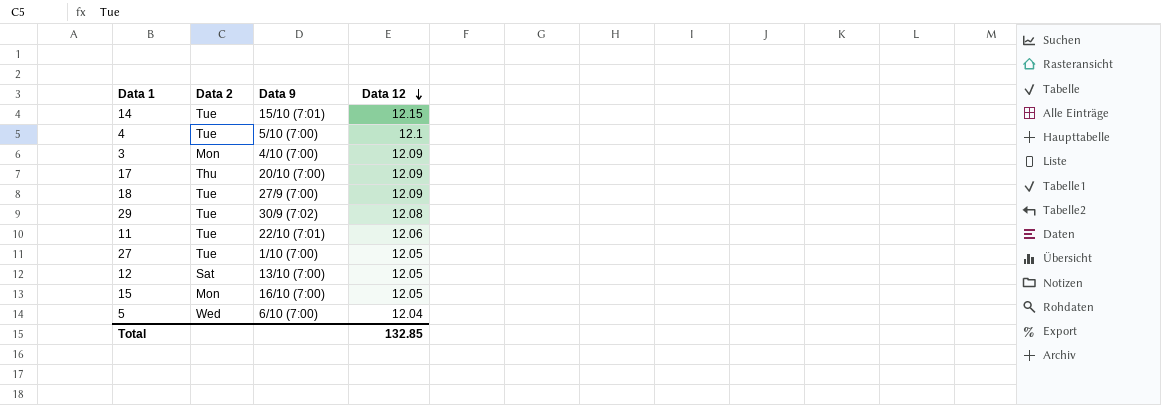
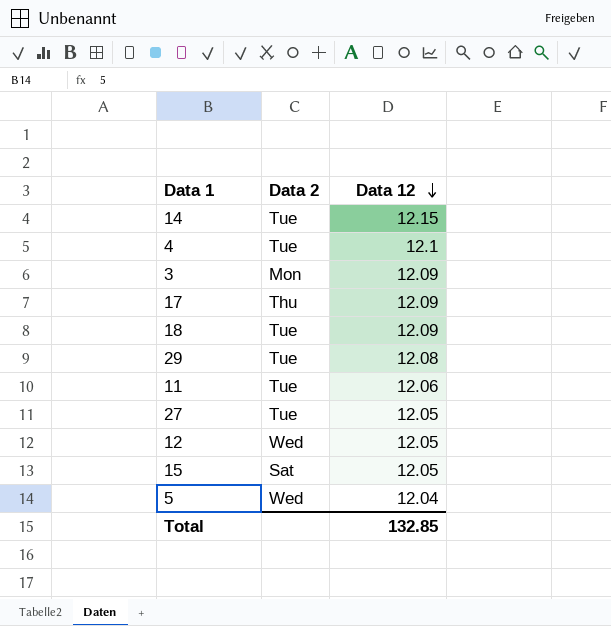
column Data 9 | position: 3 -> none
12 | Data 2: Sat -> Wed
15 | Data 2: Mon -> Sat

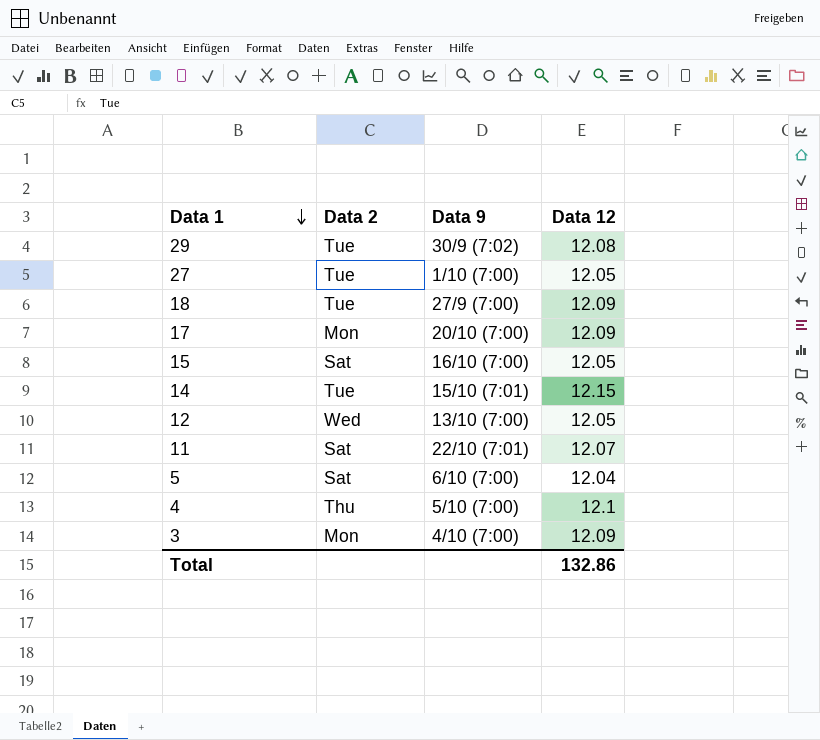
row order: Data 12 descending -> Data 1 descending
column Data 9 | position: none -> 3
17 | Data 2: Thu -> Mon
11 | Data 2: Tue -> Sat
11 | Data 12: 12.06 -> 12.07
5 | Data 2: Wed -> Sat
4 | Data 2: Tue -> Thu
Total | Data 12: 132.85 -> 132.86

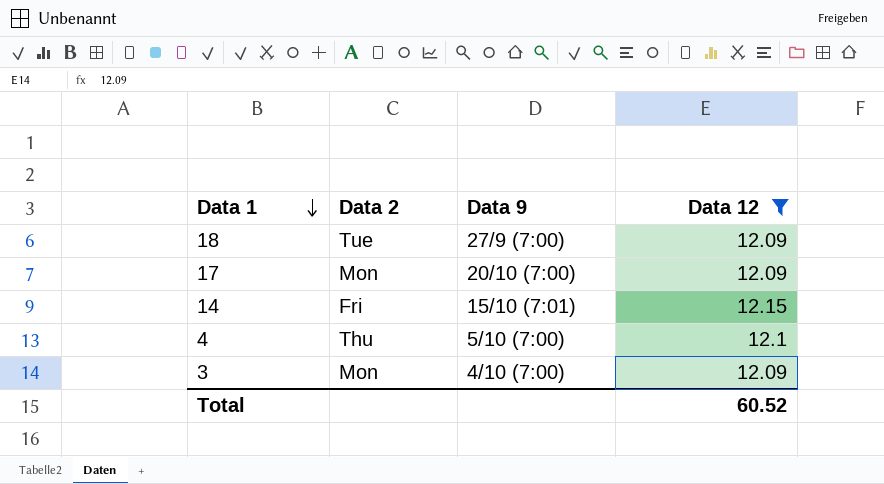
filter: none -> Data 12 >= 12.09
14 | Data 2: Tue -> Fri
Total | Data 12: 132.86 -> 60.52

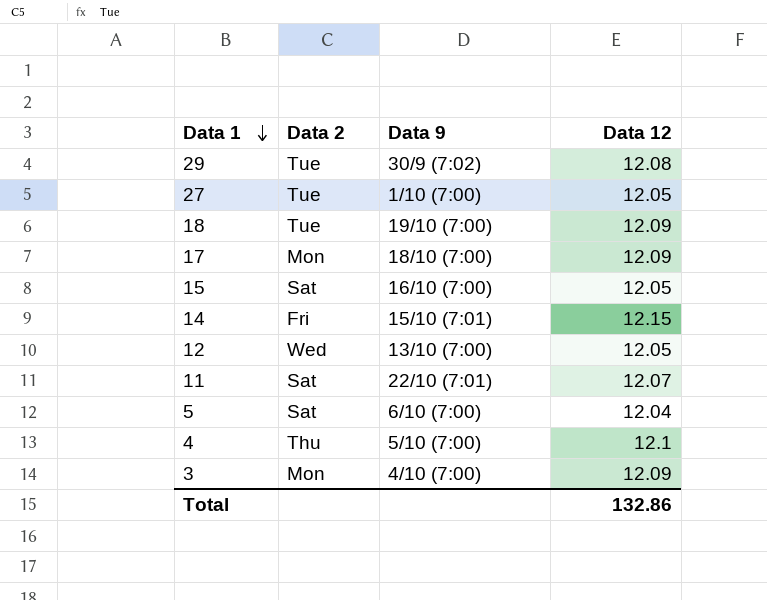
filter: Data 12 >= 12.09 -> none
18 | Data 9: 27/9 (7:00) -> 19/10 (7:00)
17 | Data 9: 20/10 (7:00) -> 18/10 (7:00)
Total | Data 12: 60.52 -> 132.86

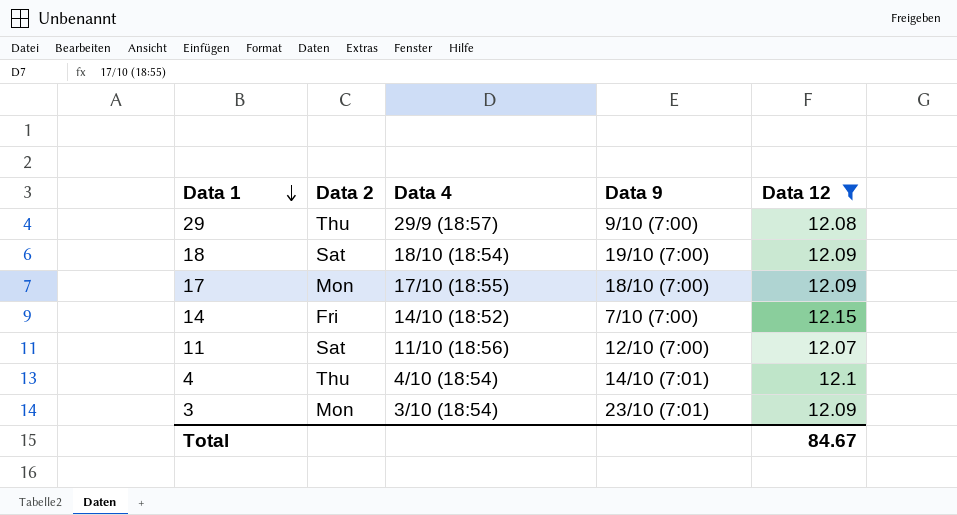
filter: none -> Data 12 >= 12.07
column Data 4 | position: none -> 3
29 | Data 2: Tue -> Thu
29 | Data 9: 30/9 (7:02) -> 9/10 (7:00)
18 | Data 2: Tue -> Sat
14 | Data 9: 15/10 (7:01) -> 7/10 (7:00)
11 | Data 9: 22/10 (7:01) -> 12/10 (7:00)
4 | Data 9: 5/10 (7:00) -> 14/10 (7:01)
3 | Data 9: 4/10 (7:00) -> 23/10 (7:01)
Total | Data 12: 132.86 -> 84.67

